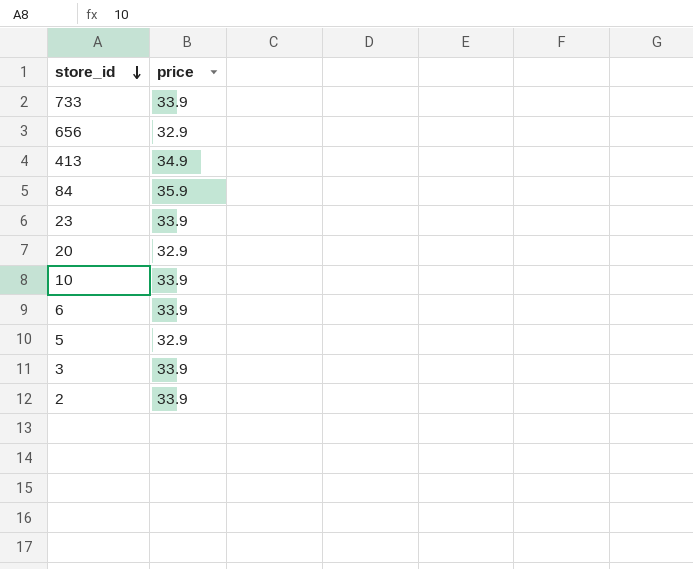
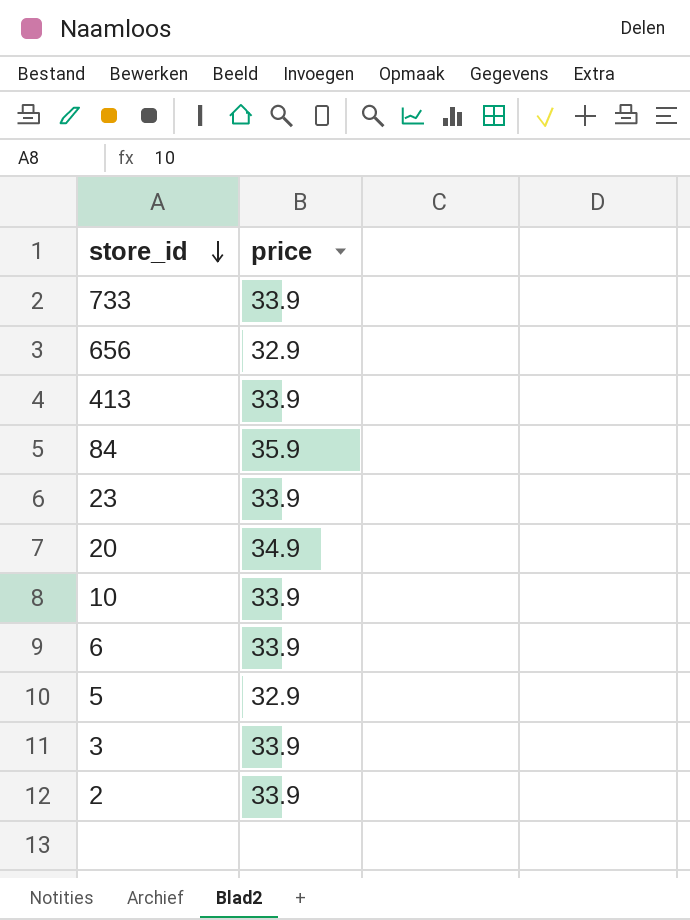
413 | price: 34.9 -> 33.9
20 | price: 32.9 -> 34.9

